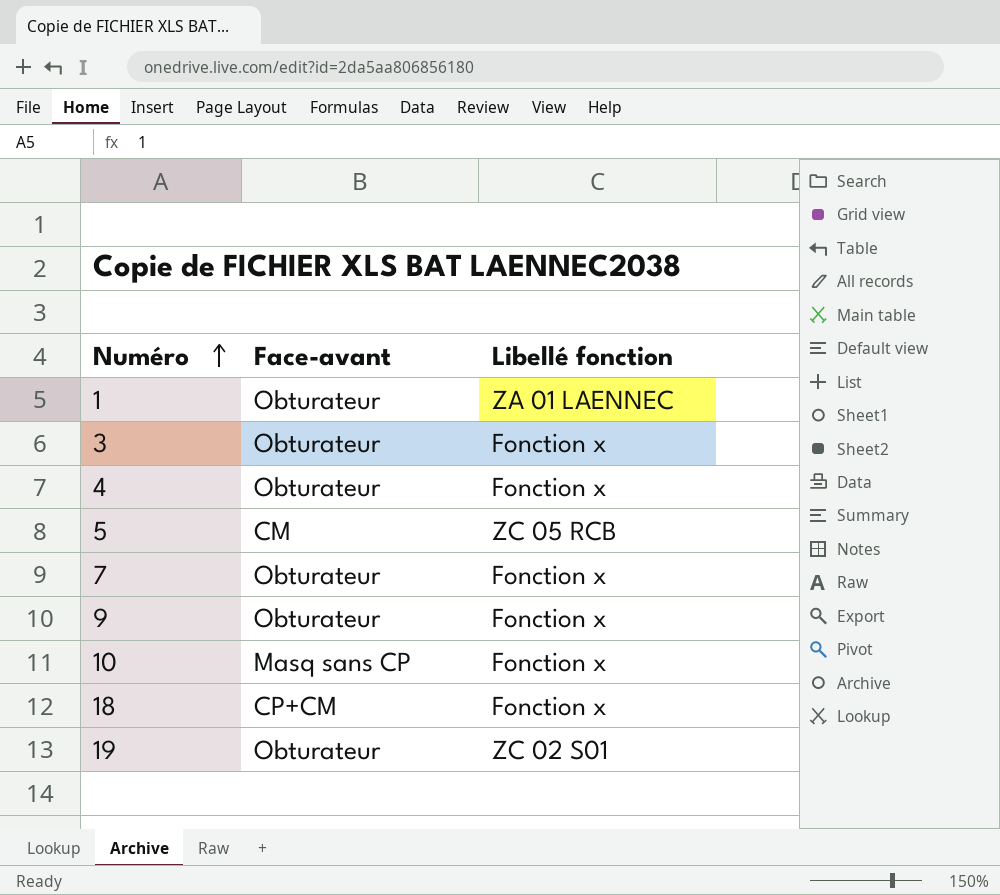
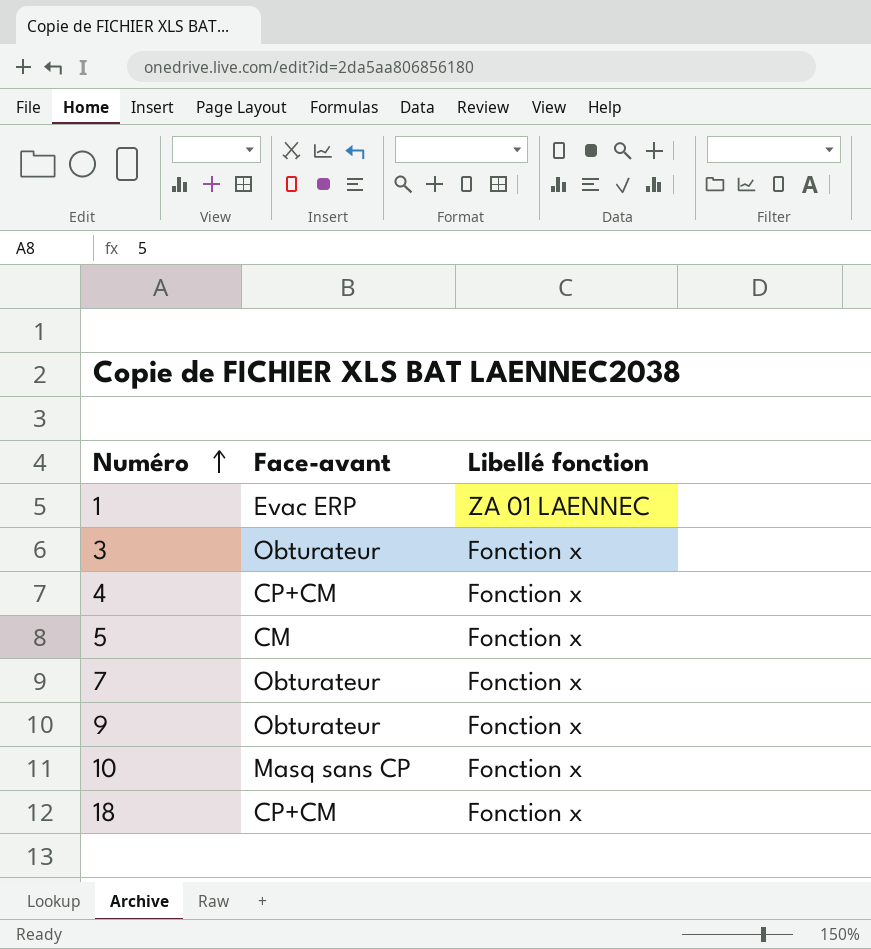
row 19: Obturateur | ZC 02 S01 -> none
1 | Face-avant: Obturateur -> Evac ERP
4 | Face-avant: Obturateur -> CP+CM
5 | Libellé fonction: ZC 05 RCB -> Fonction x

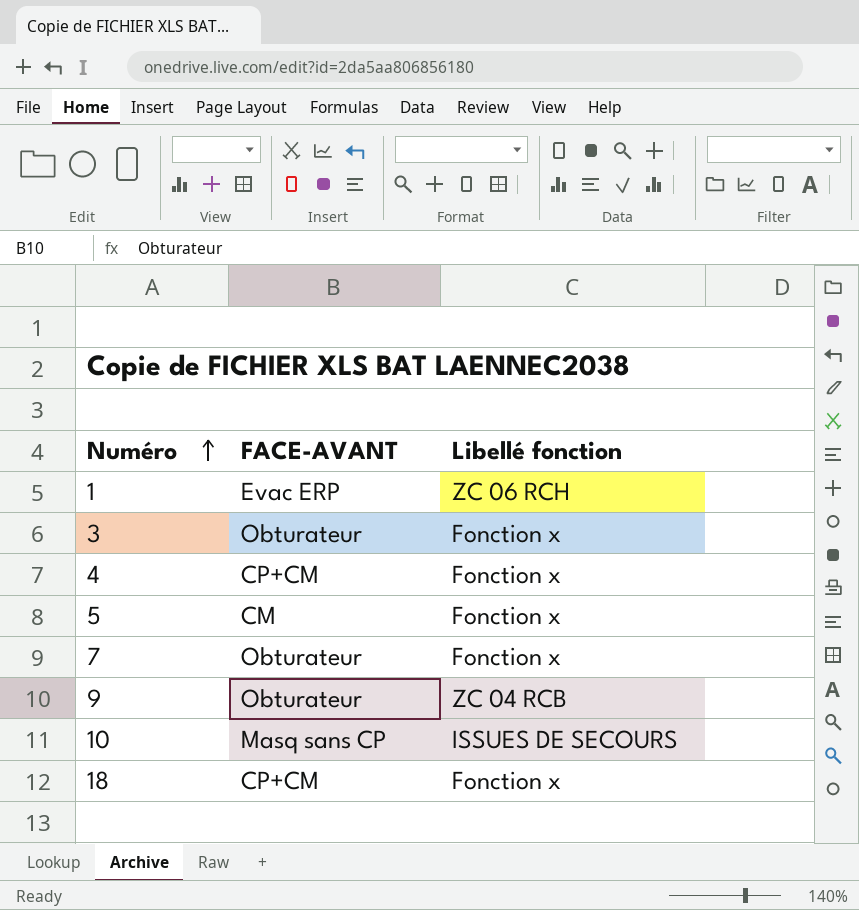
column name: Face-avant -> FACE-AVANT
1 | Libellé fonction: ZA 01 LAENNEC -> ZC 06 RCH
9 | Libellé fonction: Fonction x -> ZC 04 RCB
10 | Libellé fonction: Fonction x -> ISSUES DE SECOURS

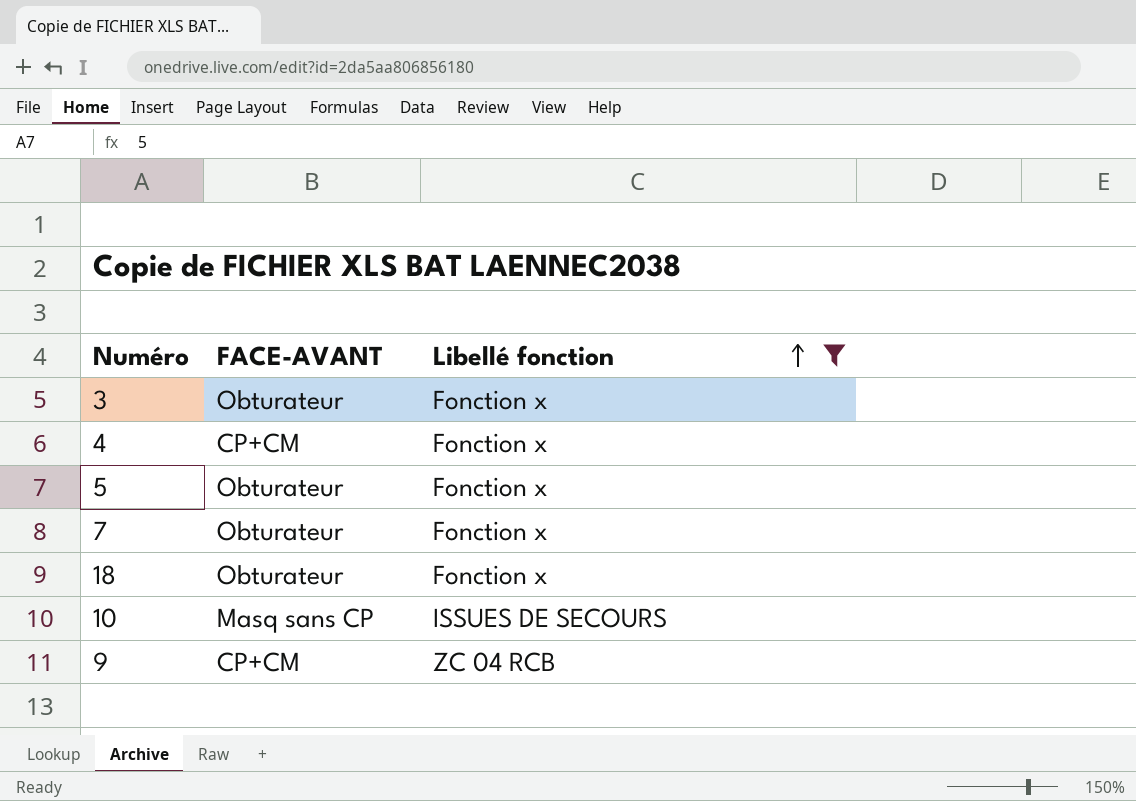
filter: none -> Libellé fonction != ZC 06 RCH
row order: Numéro ascending -> Libellé fonction ascending
5 | FACE-AVANT: CM -> Obturateur
18 | FACE-AVANT: CP+CM -> Obturateur
9 | FACE-AVANT: Obturateur -> CP+CM

